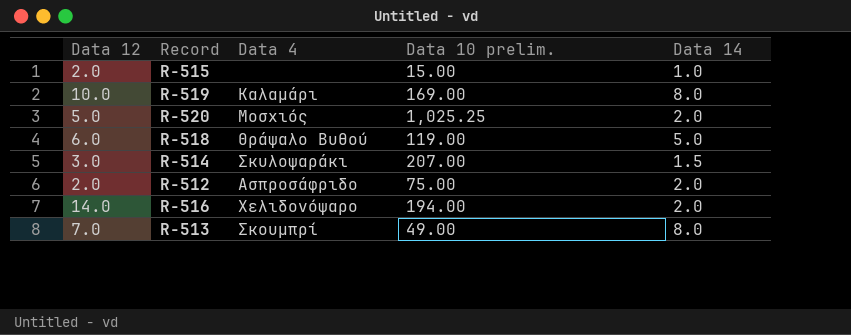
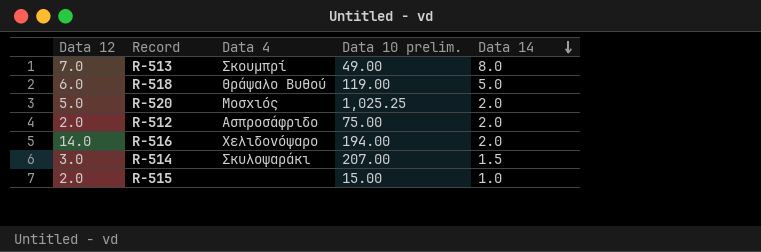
row order: none -> Data 14 descending
row R-519: 10.0 | Καλαμάρι | 169.00 | 8.0 -> none

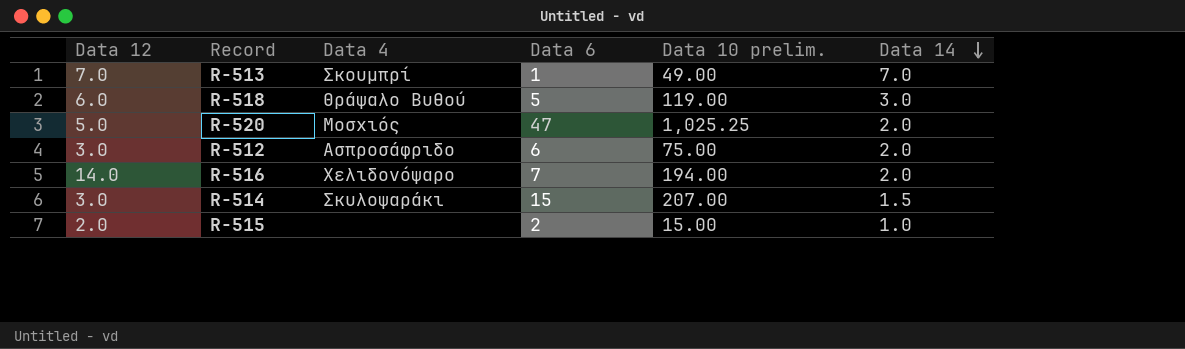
column Data 6 | position: none -> 4
R-513 | Data 14: 8.0 -> 7.0
R-518 | Data 14: 5.0 -> 3.0
R-512 | Data 12: 2.0 -> 3.0

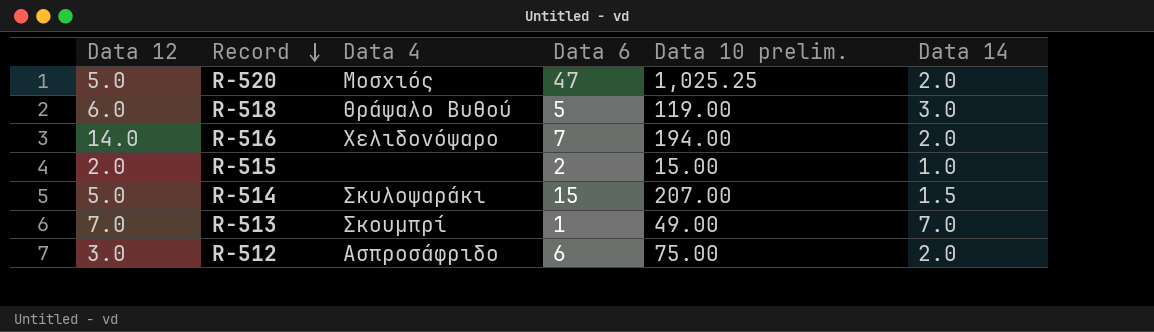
row order: Data 14 descending -> Record descending
R-514 | Data 12: 3.0 -> 5.0

